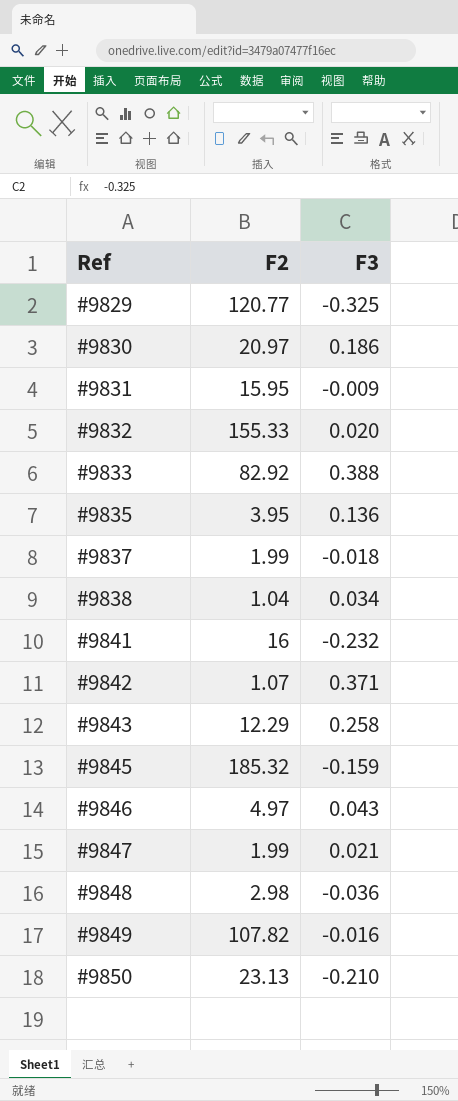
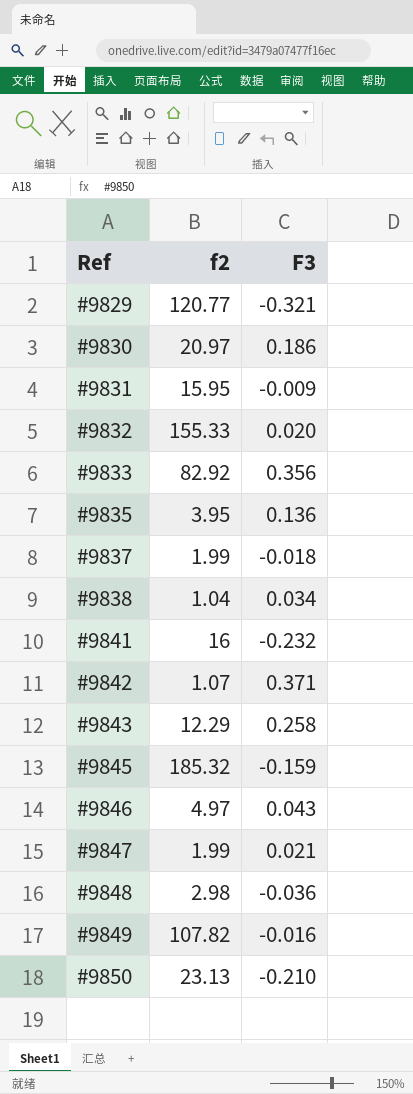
column name: F2 -> f2
#9829 | F3: -0.325 -> -0.321
#9833 | F3: 0.388 -> 0.356

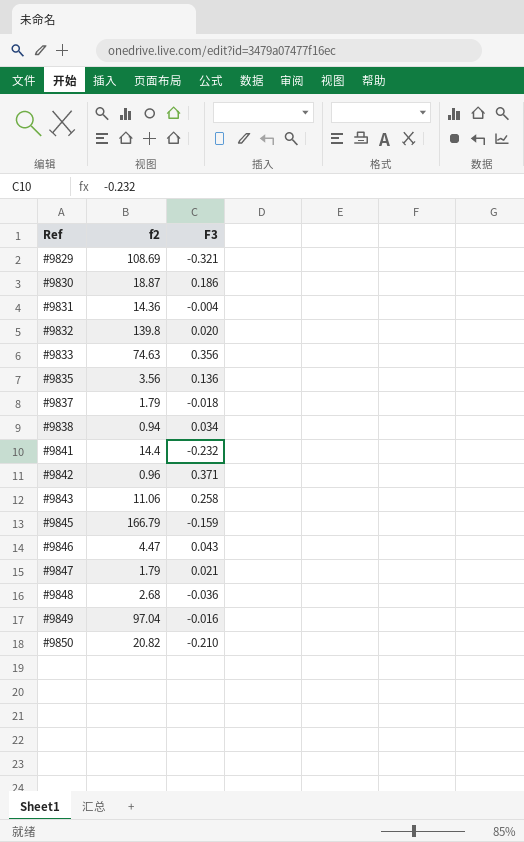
#9829 | f2: 120.77 -> 108.69
#9830 | f2: 20.97 -> 18.87
#9831 | f2: 15.95 -> 14.36
#9831 | F3: -0.009 -> -0.004
#9832 | f2: 155.33 -> 139.8
#9833 | f2: 82.92 -> 74.63
#9835 | f2: 3.95 -> 3.56
#9837 | f2: 1.99 -> 1.79
#9838 | f2: 1.04 -> 0.94
#9841 | f2: 16 -> 14.4
#9842 | f2: 1.07 -> 0.96
#9843 | f2: 12.29 -> 11.06
#9845 | f2: 185.32 -> 166.79
#9846 | f2: 4.97 -> 4.47
#9847 | f2: 1.99 -> 1.79
#9848 | f2: 2.98 -> 2.68
#9849 | f2: 107.82 -> 97.04
#9850 | f2: 23.13 -> 20.82

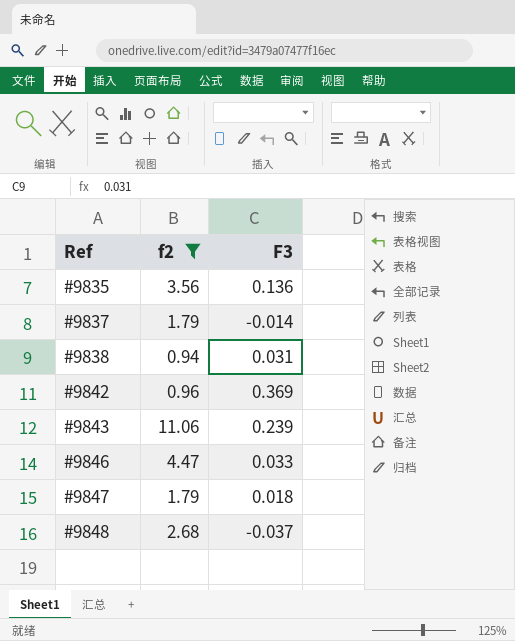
filter: none -> f2 <= 11.06
#9837 | F3: -0.018 -> -0.014
#9838 | F3: 0.034 -> 0.031
#9842 | F3: 0.371 -> 0.369
#9843 | F3: 0.258 -> 0.239
#9846 | F3: 0.043 -> 0.033
#9847 | F3: 0.021 -> 0.018
#9848 | F3: -0.036 -> -0.037

